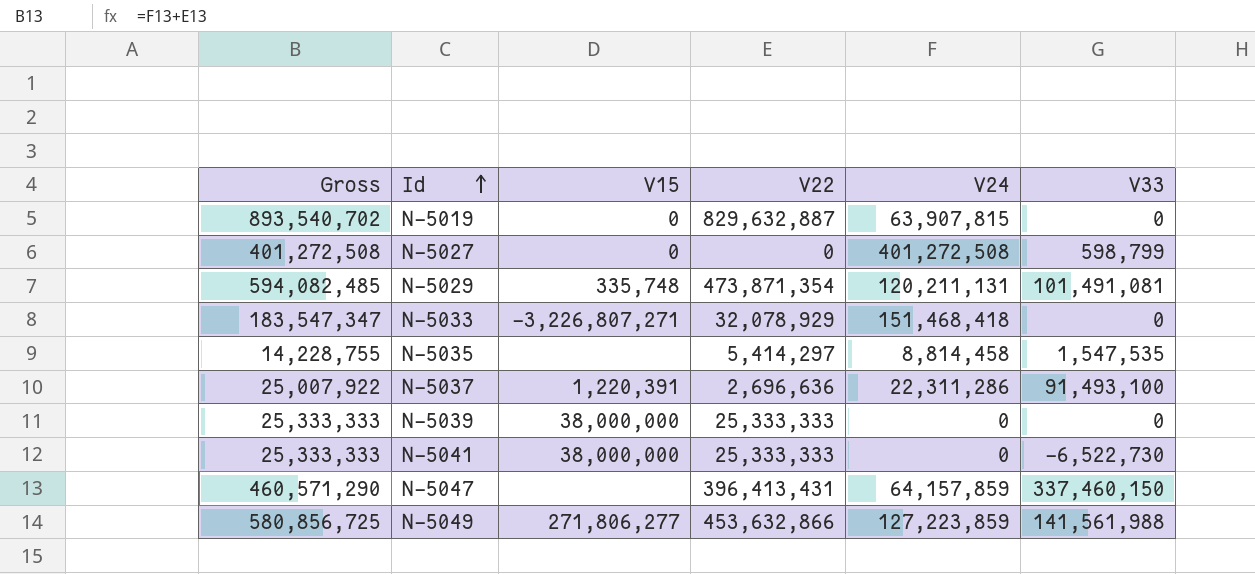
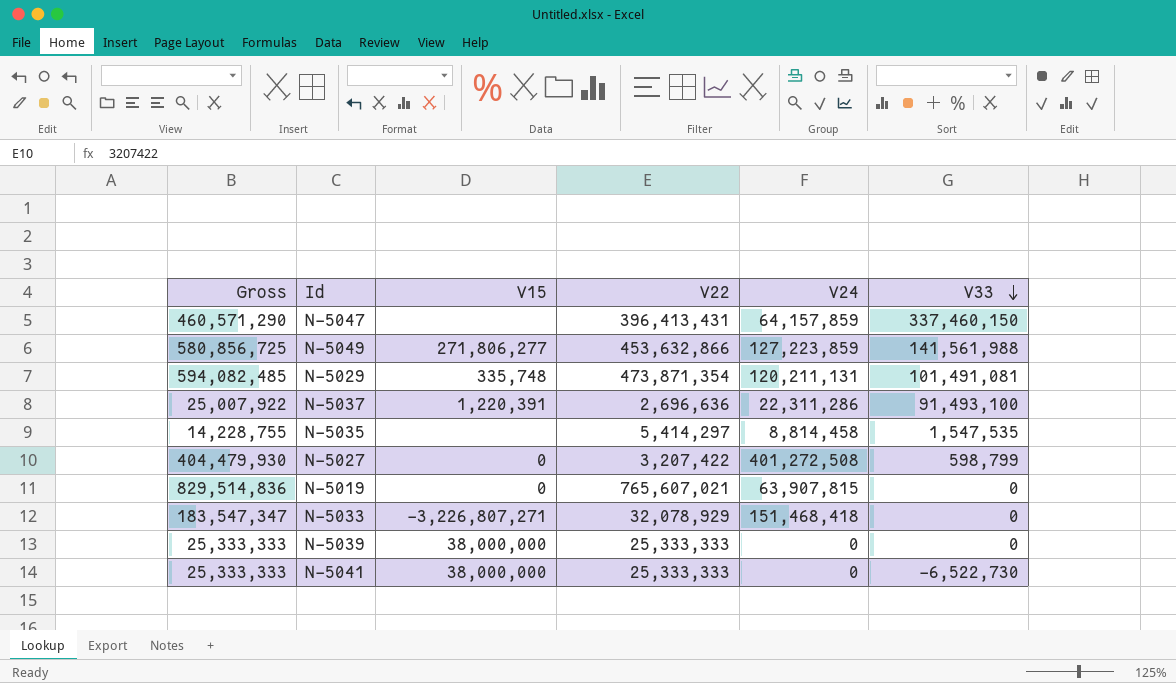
row order: Id ascending -> V33 descending
N-5027 | Gross: 401,272,508 -> 404,479,930
N-5027 | V22: 0 -> 3,207,422
N-5019 | Gross: 893,540,702 -> 829,514,836
N-5019 | V22: 829,632,887 -> 765,607,021

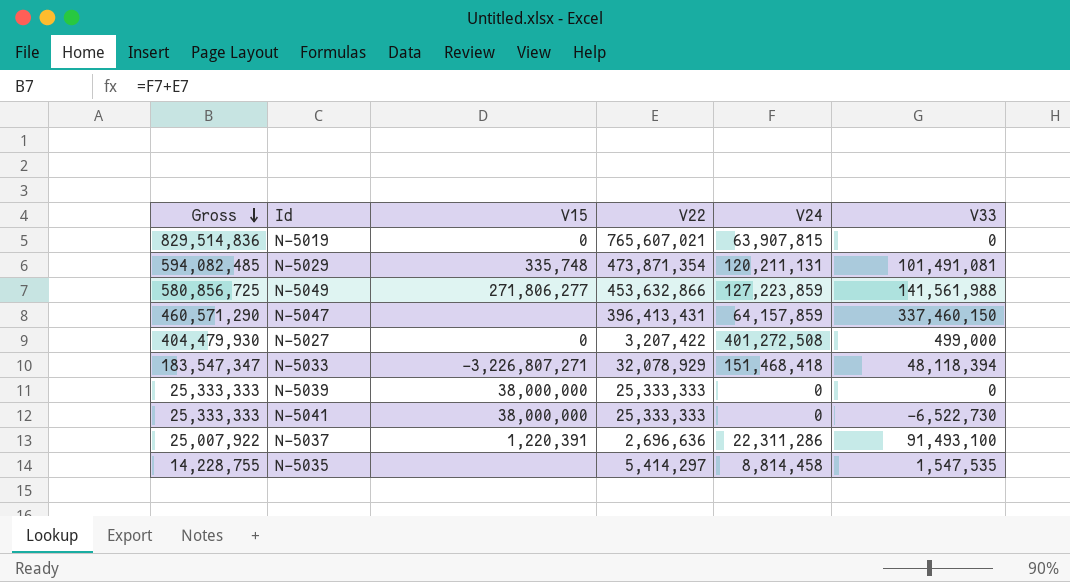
row order: V33 descending -> Gross descending
N-5027 | V33: 598,799 -> 499,000
N-5033 | V33: 0 -> 48,118,394

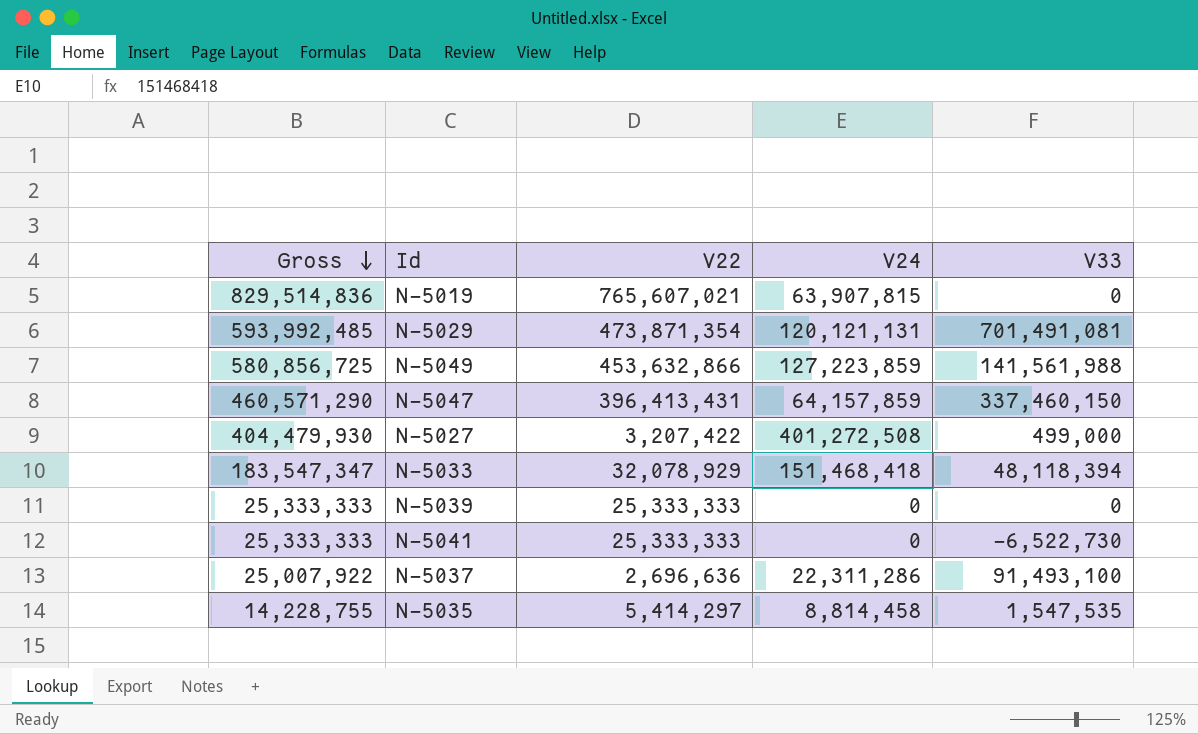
column V15 | position: 3 -> none
N-5029 | Gross: 594,082,485 -> 593,992,485
N-5029 | V24: 120,211,131 -> 120,121,131
N-5029 | V33: 101,491,081 -> 701,491,081

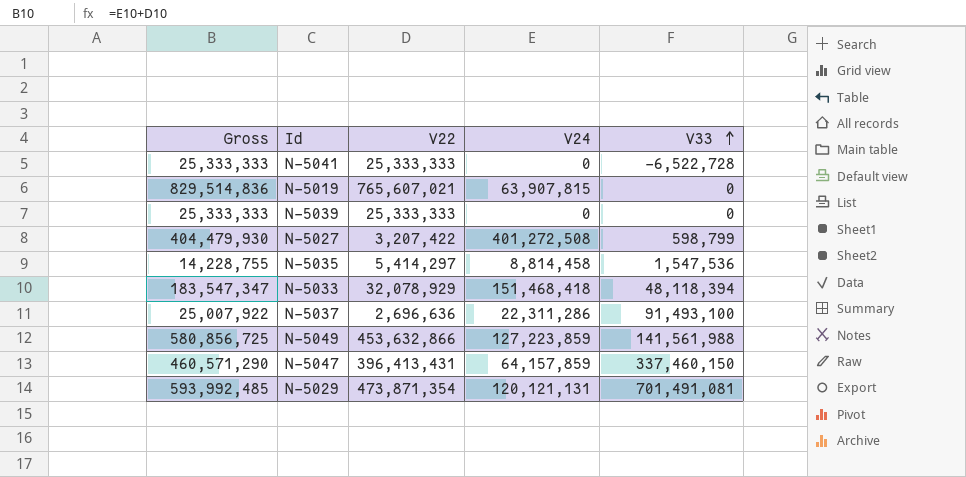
row order: Gross descending -> V33 ascending
N-5041 | V33: -6,522,730 -> -6,522,728
N-5027 | V33: 499,000 -> 598,799
N-5035 | V33: 1,547,535 -> 1,547,536

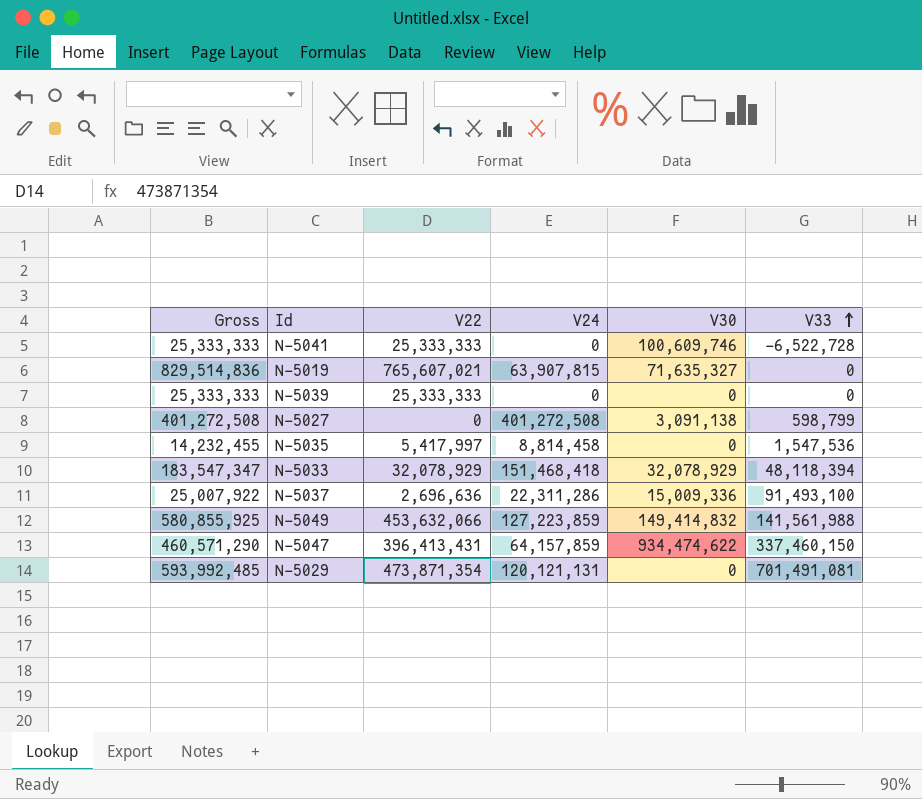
column V30 | position: none -> 5
N-5027 | Gross: 404,479,930 -> 401,272,508
N-5027 | V22: 3,207,422 -> 0
N-5035 | Gross: 14,228,755 -> 14,232,455
N-5035 | V22: 5,414,297 -> 5,417,997
N-5049 | Gross: 580,856,725 -> 580,855,925
N-5049 | V22: 453,632,866 -> 453,632,066

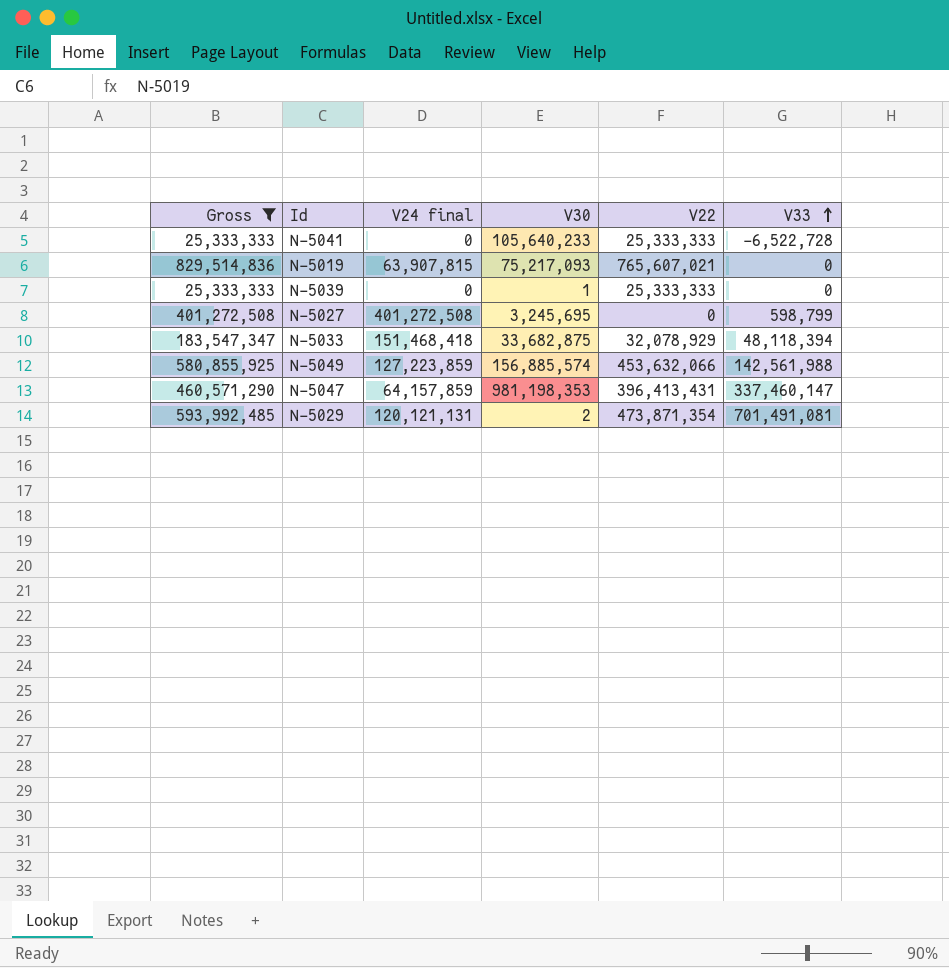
filter: none -> Gross >= 25,333,333
column name: V24 -> V24 final
column V22 | position: 3 -> 5
N-5041 | V30: 100,609,746 -> 105,640,233
N-5019 | V30: 71,635,327 -> 75,217,093
N-5039 | V30: 0 -> 1
N-5027 | V30: 3,091,138 -> 3,245,695
N-5033 | V30: 32,078,929 -> 33,682,875
N-5049 | V30: 149,414,832 -> 156,885,574
N-5049 | V33: 141,561,988 -> 142,561,988
N-5047 | V30: 934,474,622 -> 981,198,353
N-5047 | V33: 337,460,150 -> 337,460,147
N-5029 | V30: 0 -> 2

